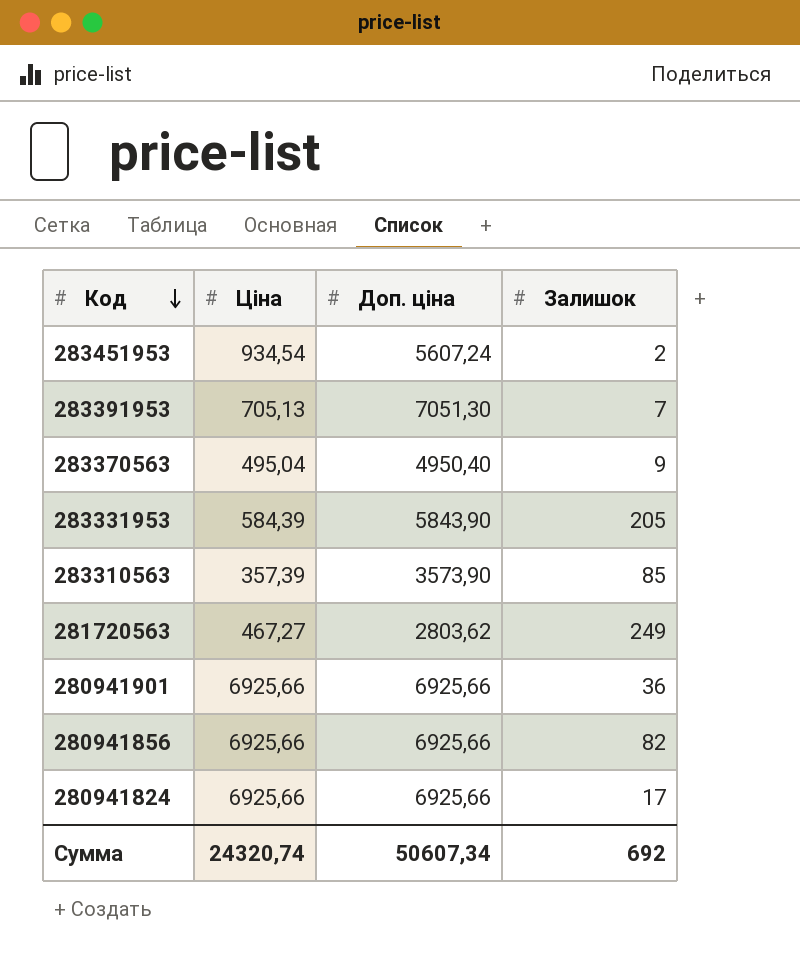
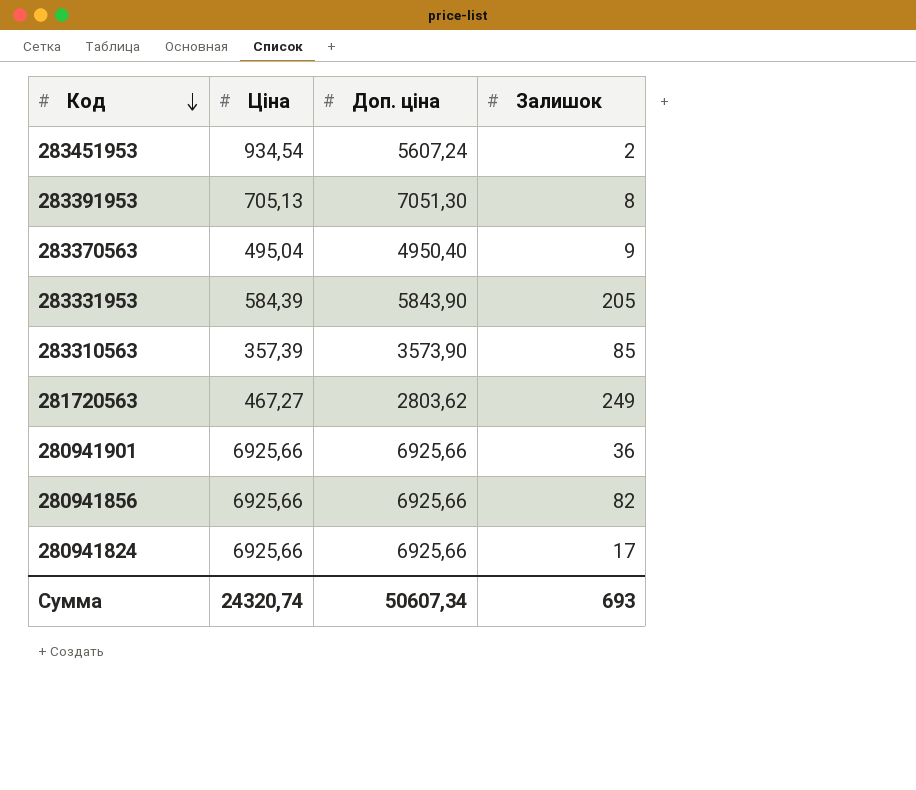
283391953 | Залишок: 7 -> 8
Сумма | Залишок: 692 -> 693

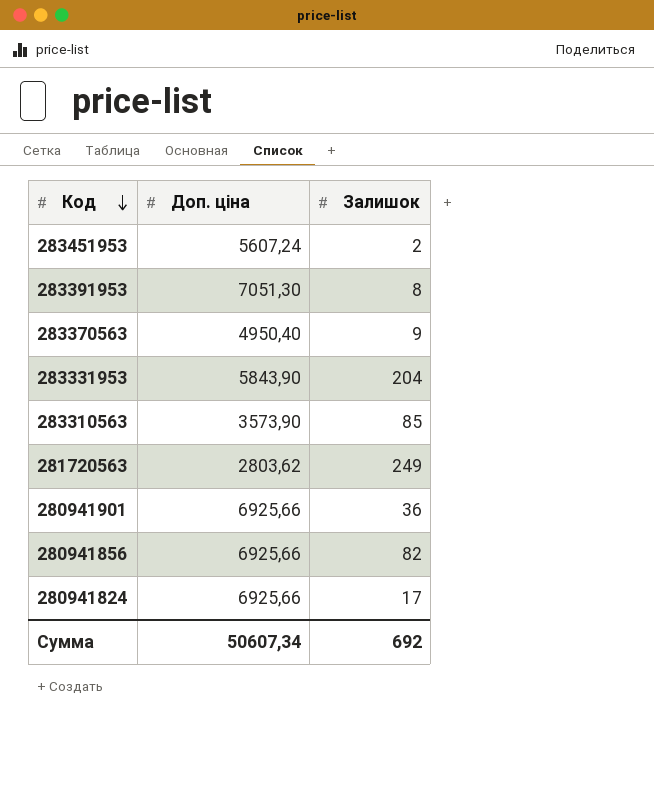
column Ціна | position: 2 -> none
283331953 | Залишок: 205 -> 204
Сумма | Залишок: 693 -> 692

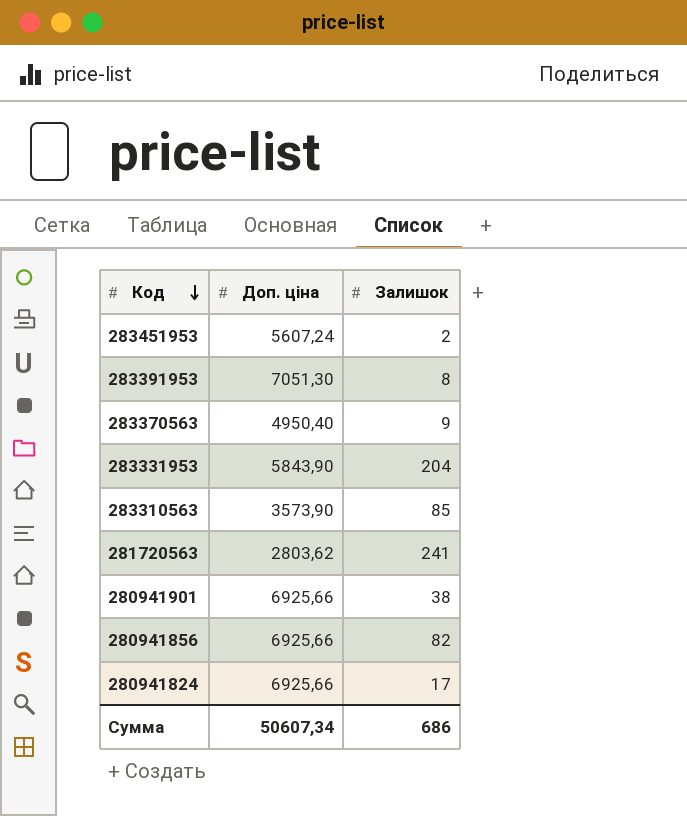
281720563 | Залишок: 249 -> 241
280941901 | Залишок: 36 -> 38
Сумма | Залишок: 692 -> 686

